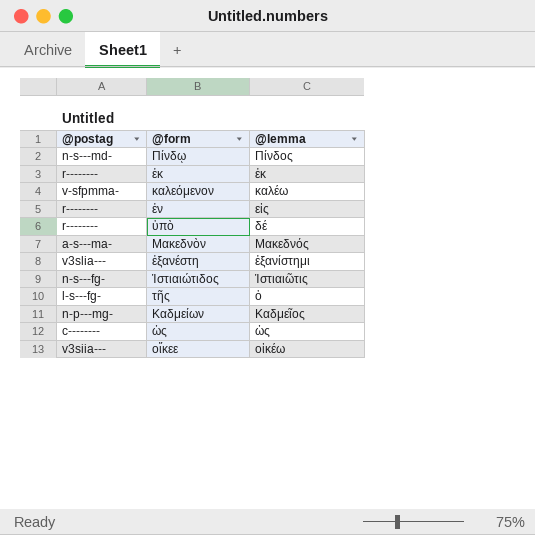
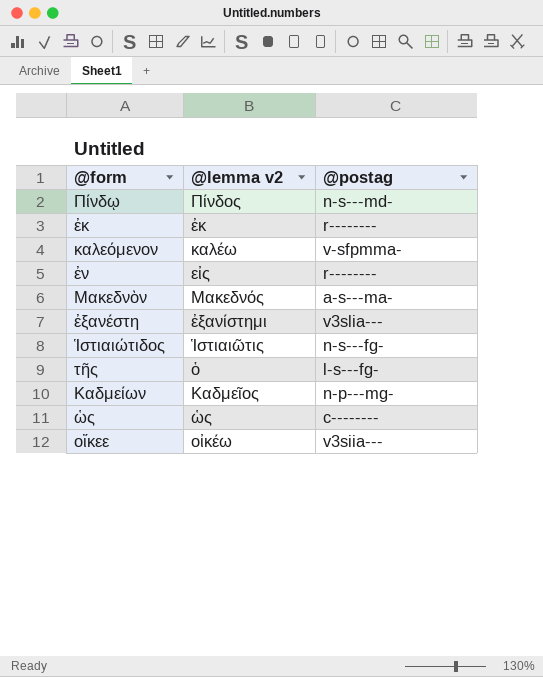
column name: @lemma -> @lemma v2
column @postag | position: 1 -> 3
row ὑπὸ: r-------- | δέ -> none

